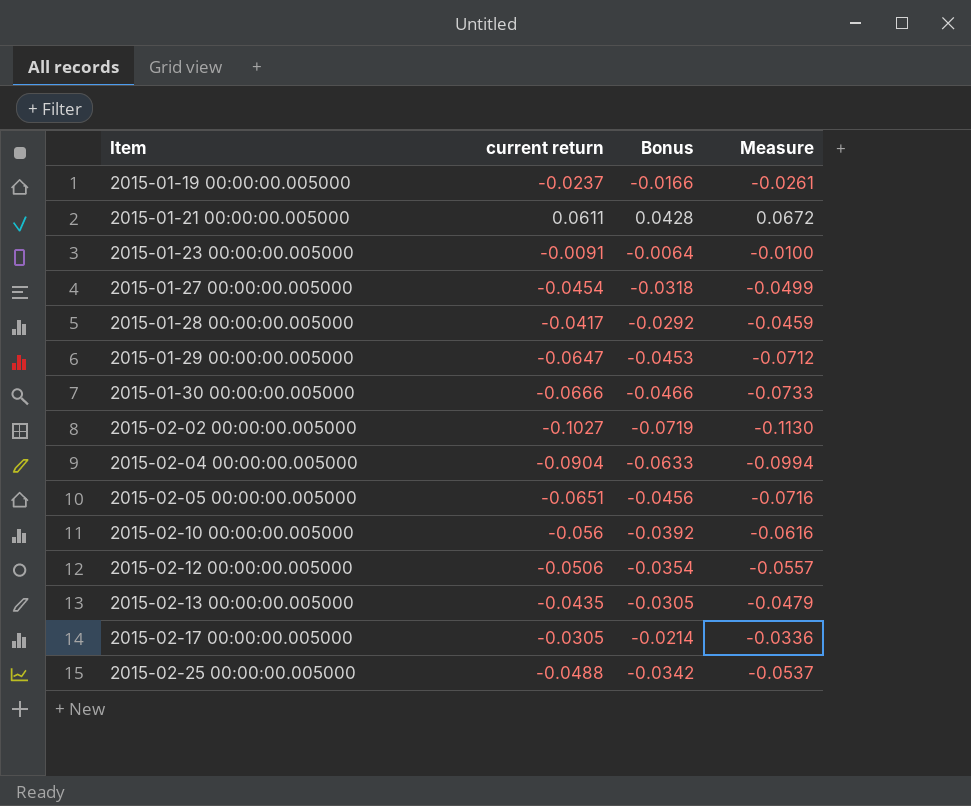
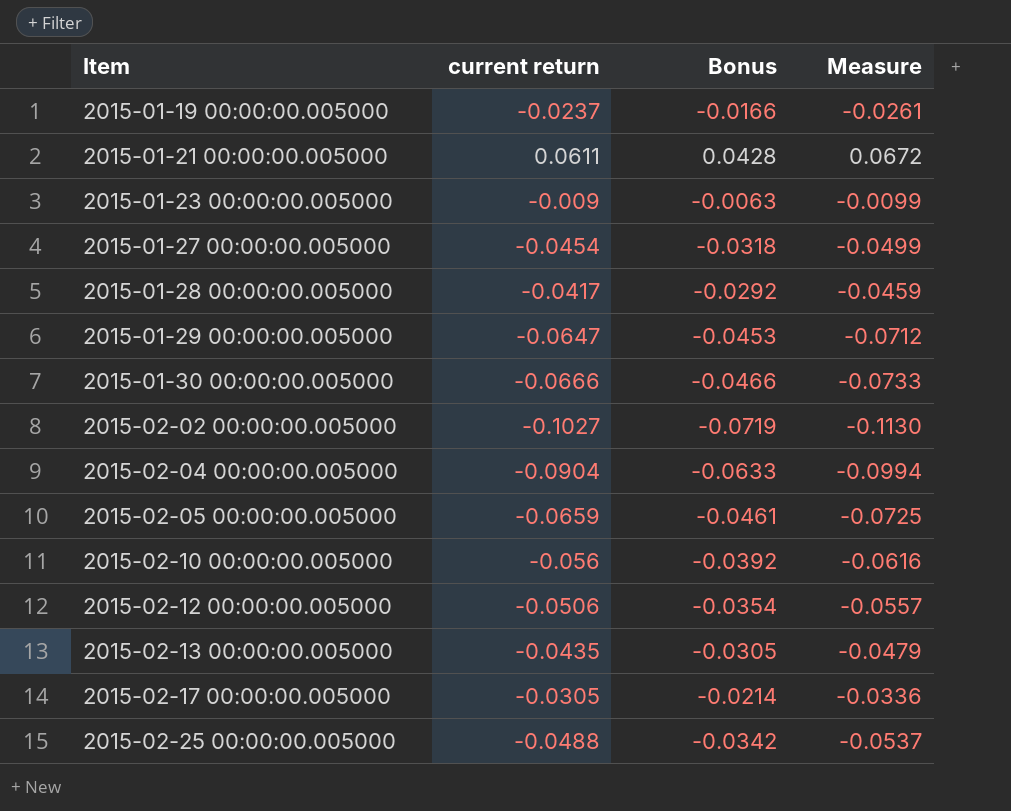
2015-01-23 00:00:00.005000 | current return: -0.0091 -> -0.009
2015-01-23 00:00:00.005000 | Bonus: -0.0064 -> -0.0063
2015-01-23 00:00:00.005000 | Measure: -0.0100 -> -0.0099
2015-02-05 00:00:00.005000 | current return: -0.0651 -> -0.0659
2015-02-05 00:00:00.005000 | Bonus: -0.0456 -> -0.0461
2015-02-05 00:00:00.005000 | Measure: -0.0716 -> -0.0725

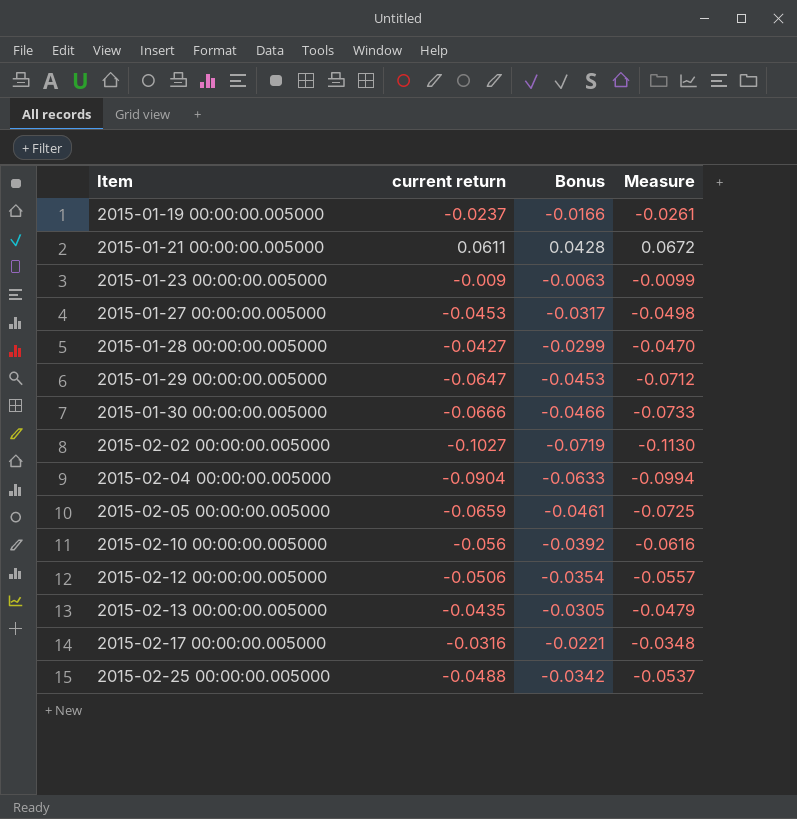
2015-01-27 00:00:00.005000 | current return: -0.0454 -> -0.0453
2015-01-27 00:00:00.005000 | Bonus: -0.0318 -> -0.0317
2015-01-27 00:00:00.005000 | Measure: -0.0499 -> -0.0498
2015-01-28 00:00:00.005000 | current return: -0.0417 -> -0.0427
2015-01-28 00:00:00.005000 | Bonus: -0.0292 -> -0.0299
2015-01-28 00:00:00.005000 | Measure: -0.0459 -> -0.0470
2015-02-17 00:00:00.005000 | current return: -0.0305 -> -0.0316
2015-02-17 00:00:00.005000 | Bonus: -0.0214 -> -0.0221
2015-02-17 00:00:00.005000 | Measure: -0.0336 -> -0.0348

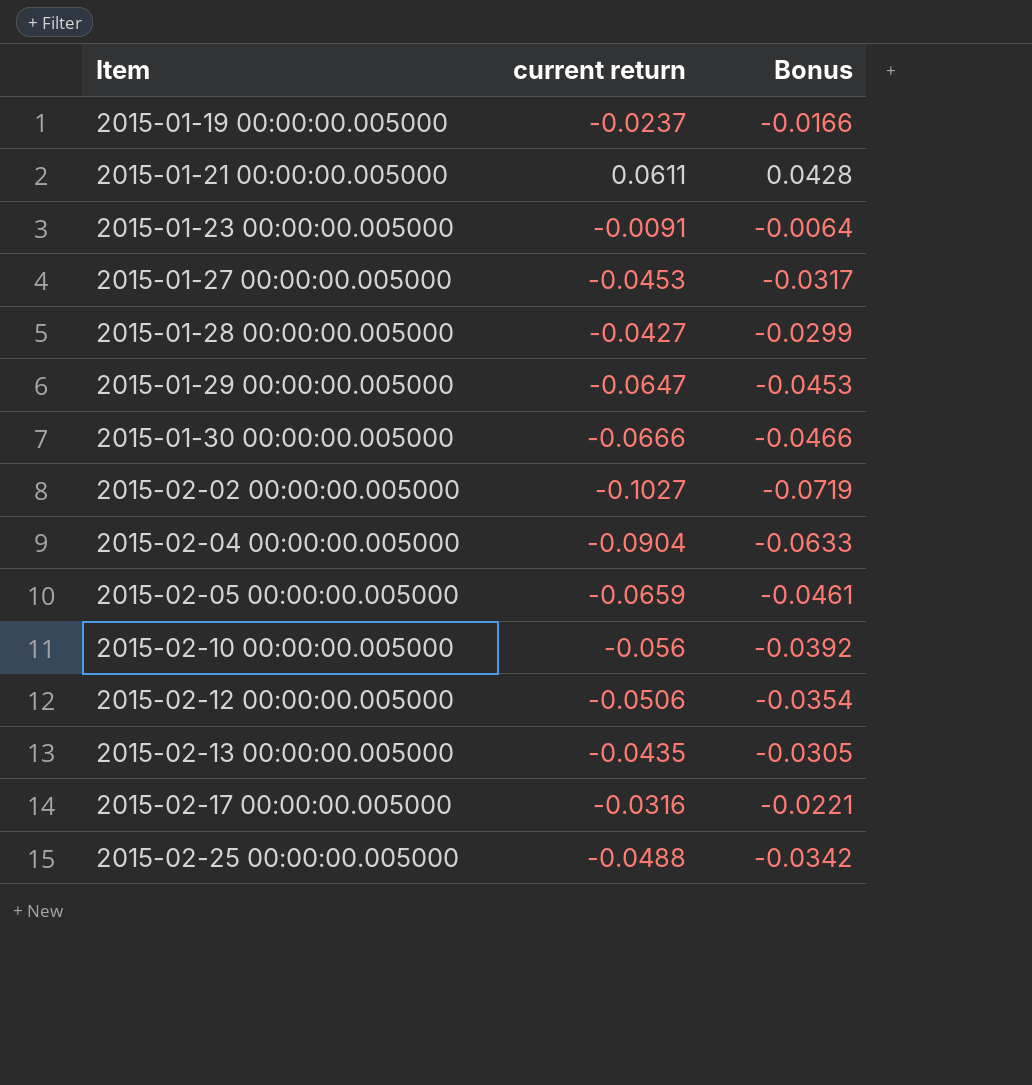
column Measure | formula: [current return] * 1.1 -> none
2015-01-23 00:00:00.005000 | current return: -0.009 -> -0.0091
2015-01-23 00:00:00.005000 | Bonus: -0.0063 -> -0.0064

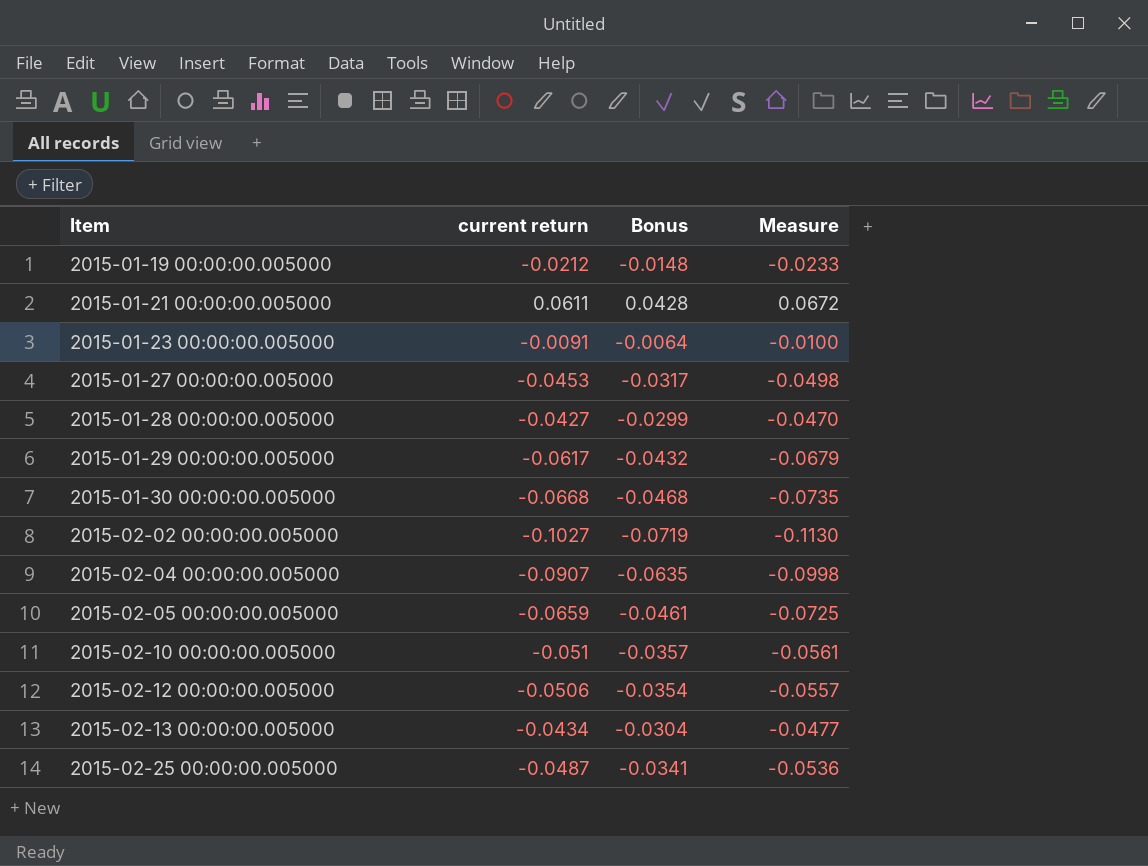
column Measure | formula: none -> [current return] * 1.1
row 2015-02-17 00:00:00.005000: -0.0316 | -0.0221 -> none
2015-01-19 00:00:00.005000 | current return: -0.0237 -> -0.0212
2015-01-19 00:00:00.005000 | Bonus: -0.0166 -> -0.0148
2015-01-29 00:00:00.005000 | current return: -0.0647 -> -0.0617
2015-01-29 00:00:00.005000 | Bonus: -0.0453 -> -0.0432
2015-01-30 00:00:00.005000 | current return: -0.0666 -> -0.0668
2015-01-30 00:00:00.005000 | Bonus: -0.0466 -> -0.0468
2015-02-04 00:00:00.005000 | current return: -0.0904 -> -0.0907
2015-02-04 00:00:00.005000 | Bonus: -0.0633 -> -0.0635
2015-02-10 00:00:00.005000 | current return: -0.056 -> -0.051
2015-02-10 00:00:00.005000 | Bonus: -0.0392 -> -0.0357
2015-02-13 00:00:00.005000 | current return: -0.0435 -> -0.0434
2015-02-13 00:00:00.005000 | Bonus: -0.0305 -> -0.0304
2015-02-25 00:00:00.005000 | current return: -0.0488 -> -0.0487
2015-02-25 00:00:00.005000 | Bonus: -0.0342 -> -0.0341

